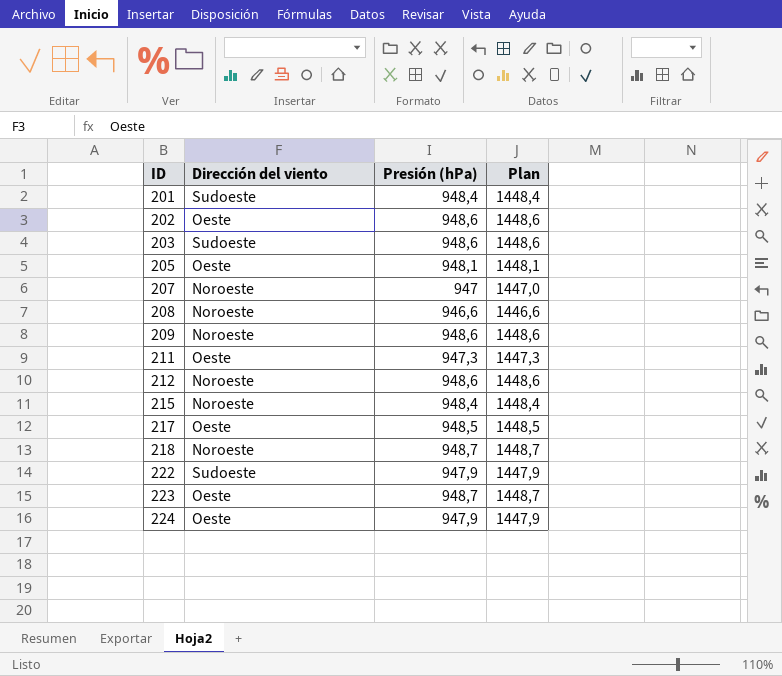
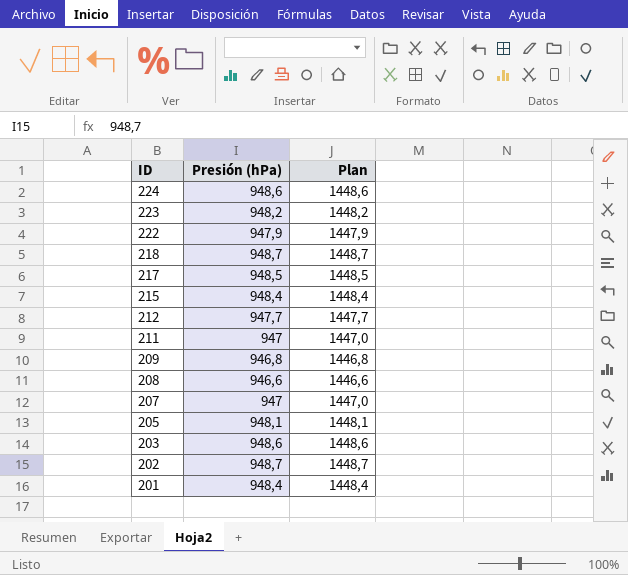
row order: ID ascending -> ID descending
column Dirección del viento | position: 2 -> none
224 | Presión (hPa): 947,9 -> 948,6
224 | Plan: 1447,9 -> 1448,6
223 | Presión (hPa): 948,7 -> 948,2
223 | Plan: 1448,7 -> 1448,2
212 | Presión (hPa): 948,6 -> 947,7
212 | Plan: 1448,6 -> 1447,7
211 | Presión (hPa): 947,3 -> 947
211 | Plan: 1447,3 -> 1447,0
209 | Presión (hPa): 948,6 -> 946,8
209 | Plan: 1448,6 -> 1446,8
202 | Presión (hPa): 948,6 -> 948,7
202 | Plan: 1448,6 -> 1448,7

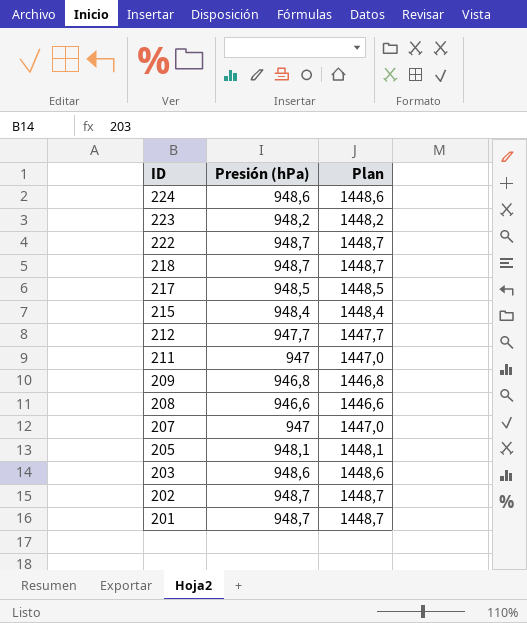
222 | Presión (hPa): 947,9 -> 948,7
222 | Plan: 1447,9 -> 1448,7
201 | Presión (hPa): 948,4 -> 948,7
201 | Plan: 1448,4 -> 1448,7

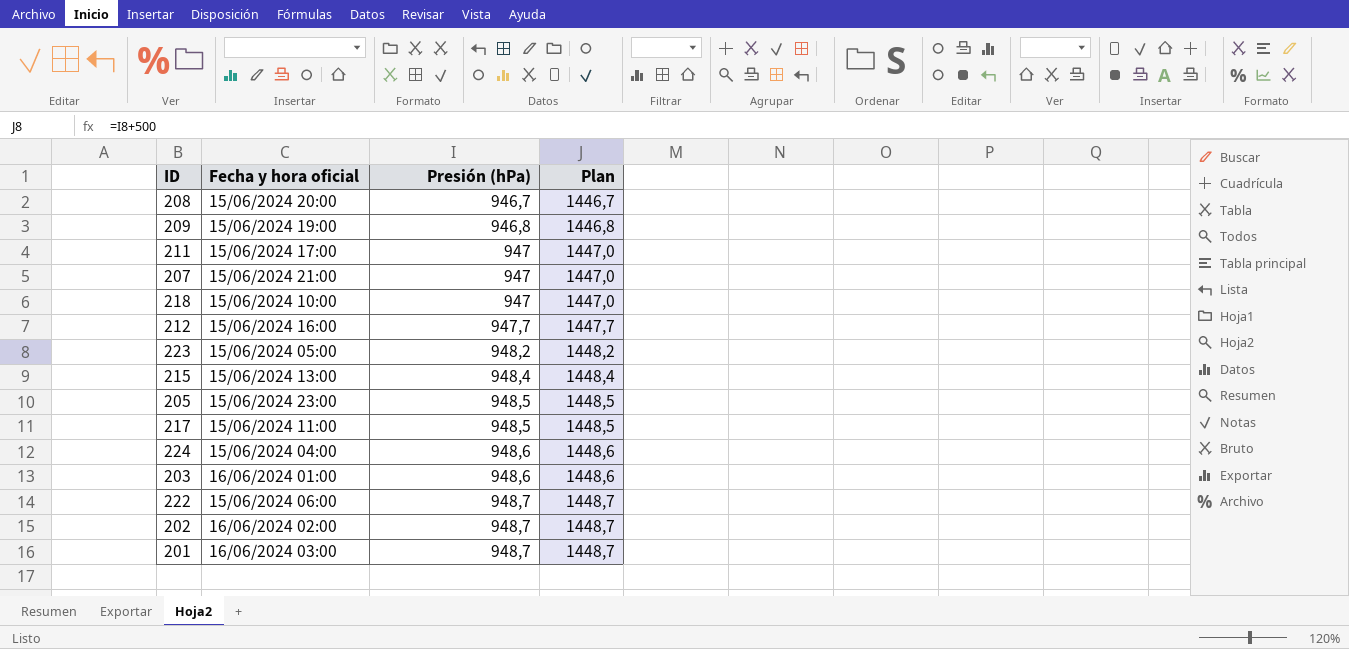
row order: ID descending -> Presión (hPa) ascending
column Fecha y hora oficial | position: none -> 2
208 | Presión (hPa): 946,6 -> 946,7
208 | Plan: 1446,6 -> 1446,7
218 | Presión (hPa): 948,7 -> 947
218 | Plan: 1448,7 -> 1447,0
205 | Presión (hPa): 948,1 -> 948,5
205 | Plan: 1448,1 -> 1448,5

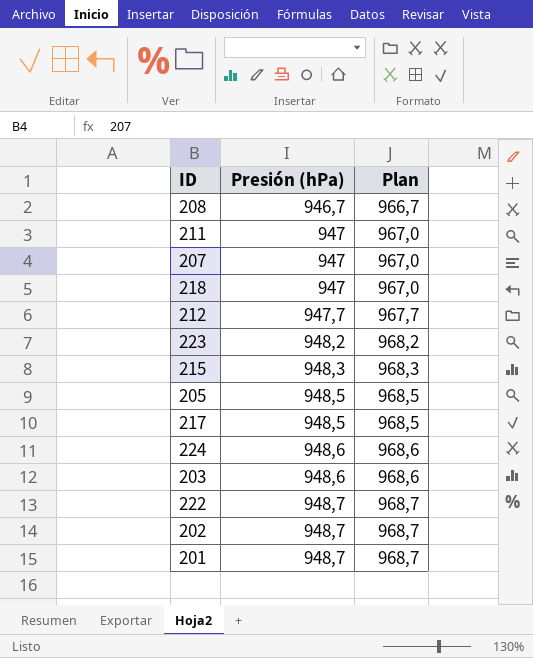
column Fecha y hora oficial | position: 2 -> none
column Plan | formula: [Presión (hPa)] + 500 -> [Presión (hPa)] + 20
row 209: 15/06/2024 19:00 | 946,8 | 1446,8 -> none
215 | Presión (hPa): 948,4 -> 948,3

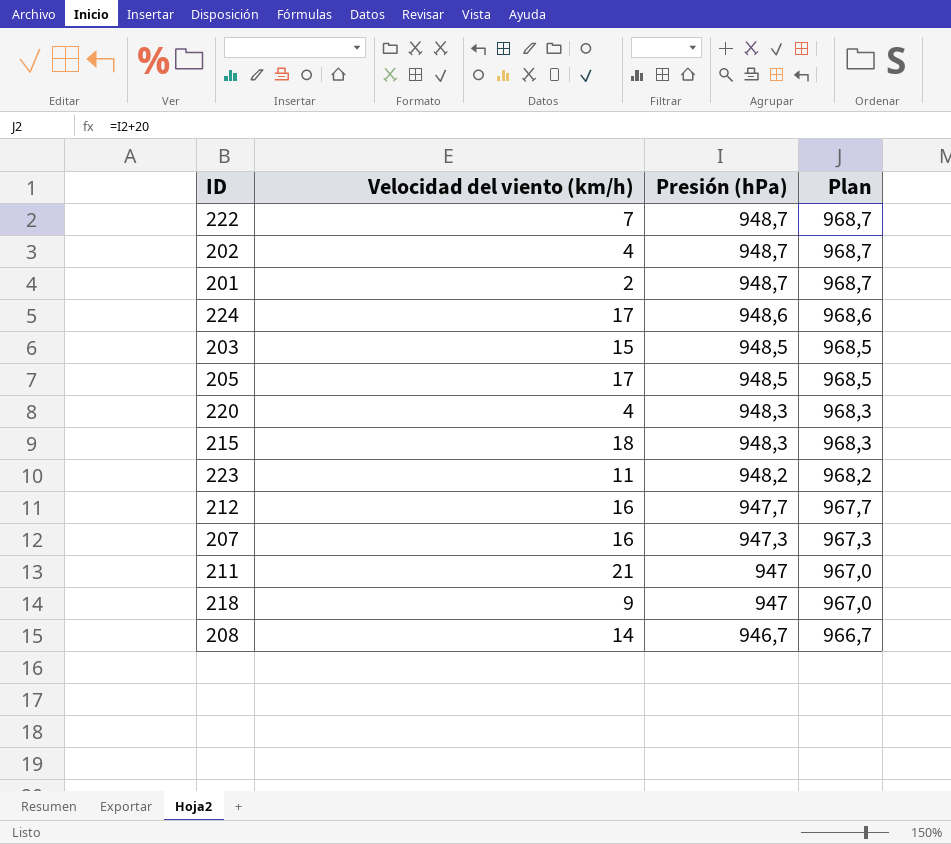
row order: Presión (hPa) ascending -> Presión (hPa) descending
column Velocidad del viento (km/h) | position: none -> 2
row 217: 948,5 | 968,5 -> none
203 | Presión (hPa): 948,6 -> 948,5
203 | Plan: 968,6 -> 968,5
row 220: none -> 4 | 948,3 | 968,3
207 | Presión (hPa): 947 -> 947,3
207 | Plan: 967,0 -> 967,3

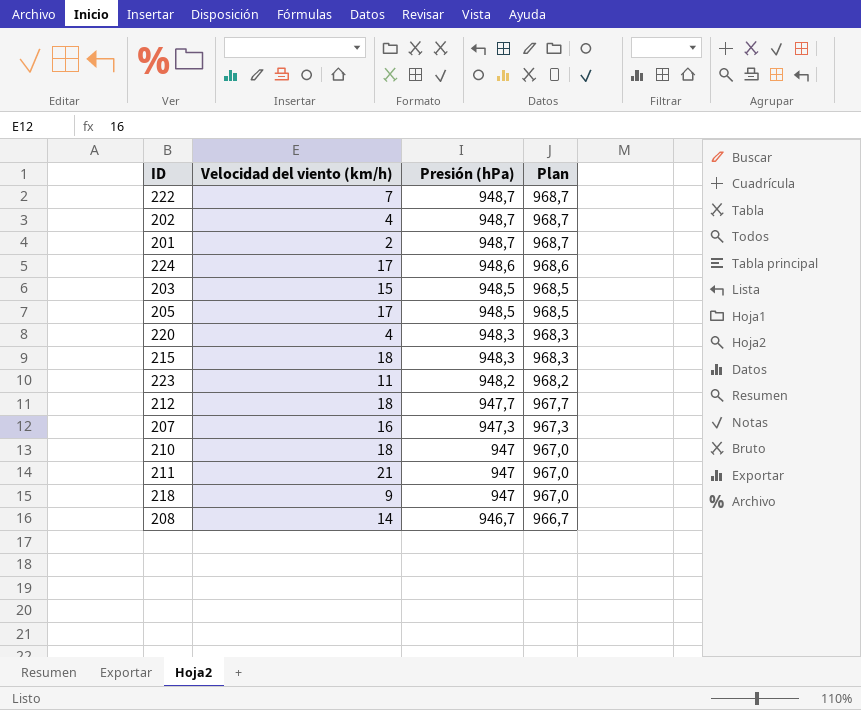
212 | Velocidad del viento (km/h): 16 -> 18
row 210: none -> 18 | 947 | 967,0

